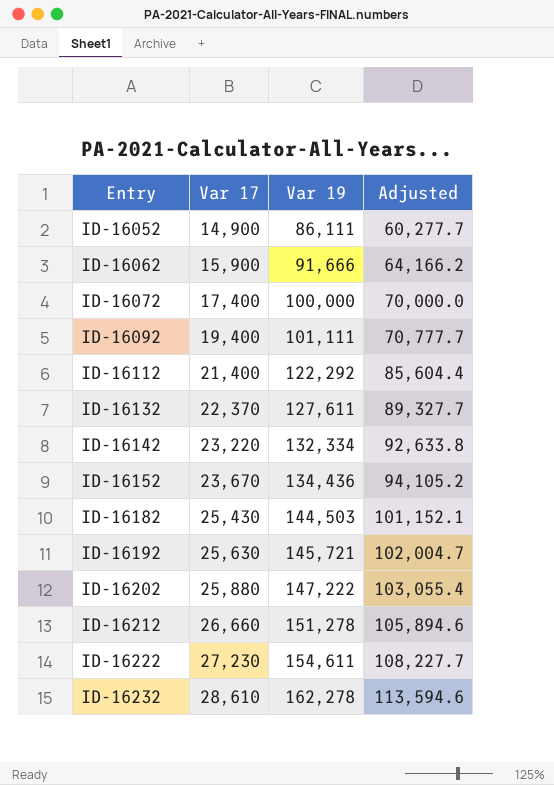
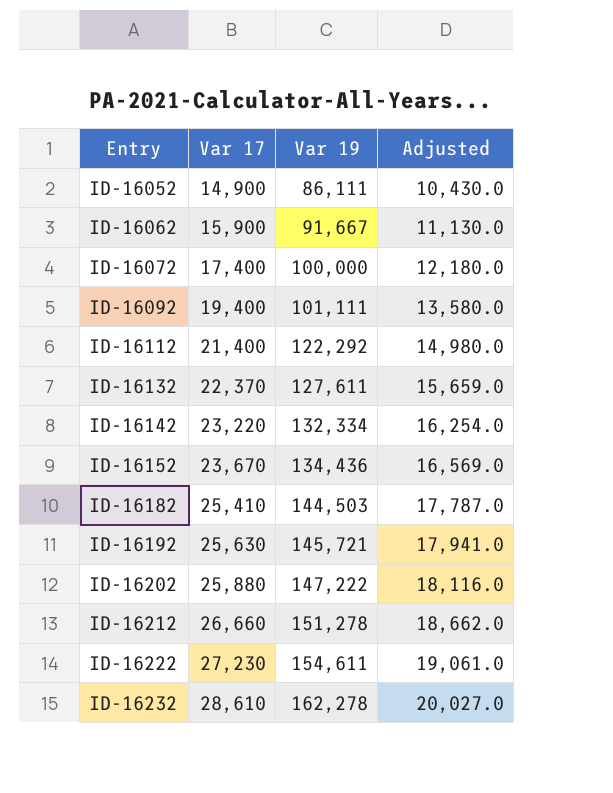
column Adjusted | formula: [Var 19] * 0.7 -> [Var 17] * 0.7
ID-16062 | Var 19: 91,666 -> 91,667
ID-16182 | Var 17: 25,430 -> 25,410

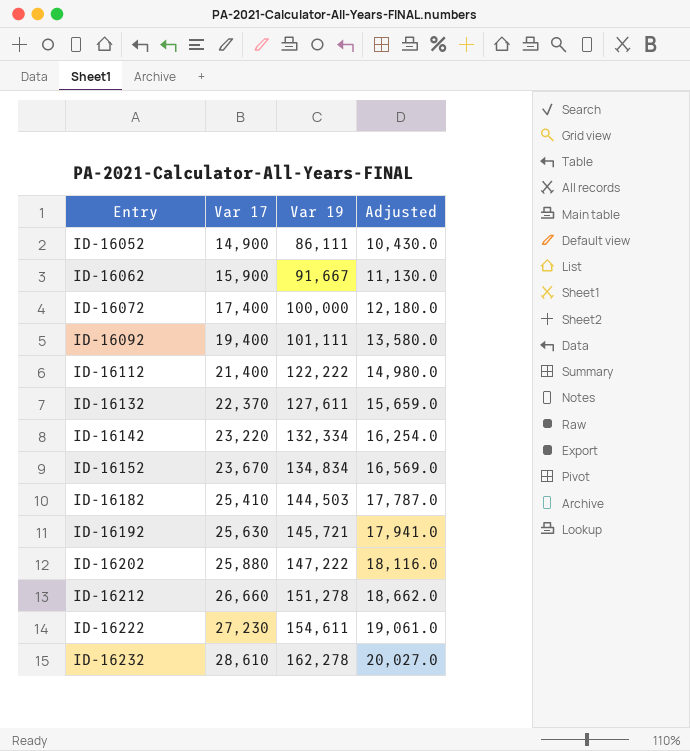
ID-16112 | Var 19: 122,292 -> 122,222
ID-16152 | Var 19: 134,436 -> 134,834

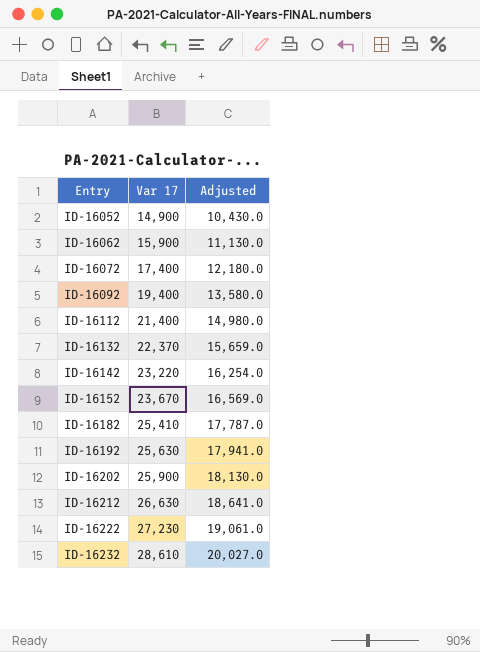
column Var 19 | position: 3 -> none
ID-16202 | Var 17: 25,880 -> 25,900
ID-16202 | Adjusted: 18,116.0 -> 18,130.0
ID-16212 | Var 17: 26,660 -> 26,630
ID-16212 | Adjusted: 18,662.0 -> 18,641.0

